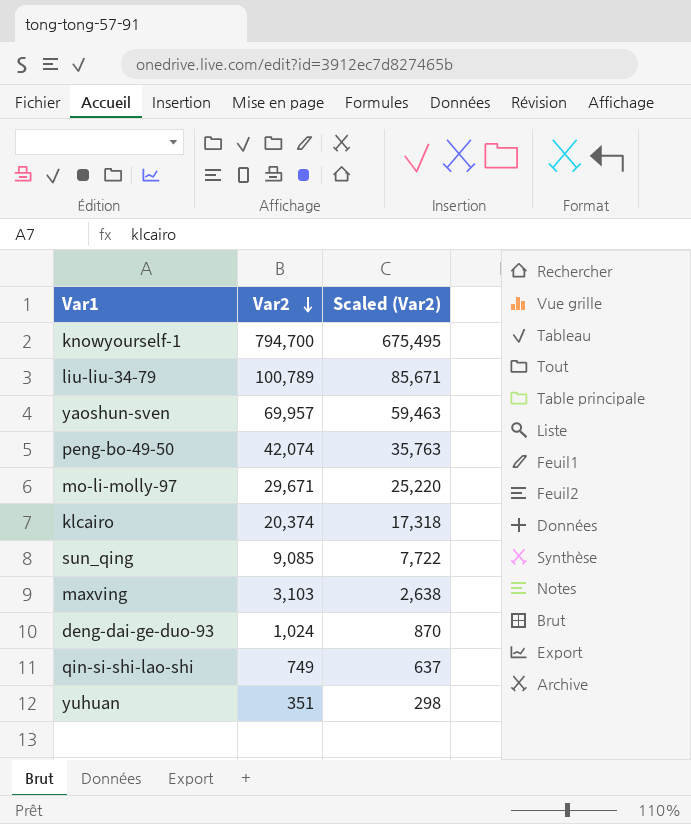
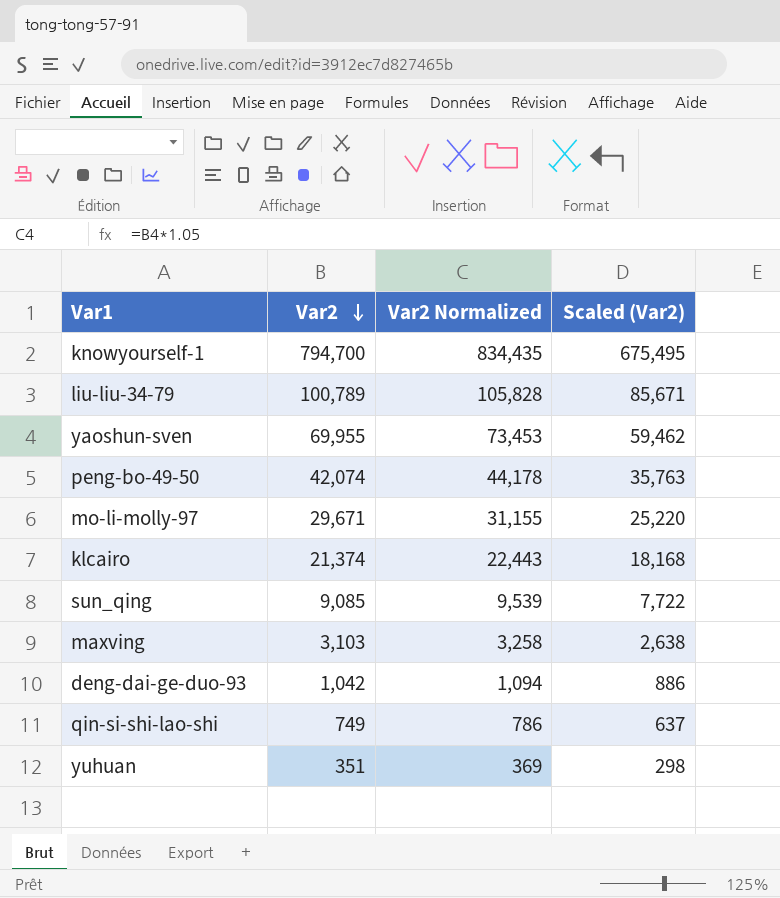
column Var2 Normalized | formula: none -> [Var2] * 1.05
yaoshun-sven | Var2: 69,957 -> 69,955
yaoshun-sven | Scaled (Var2): 59,463 -> 59,462
klcairo | Var2: 20,374 -> 21,374
klcairo | Scaled (Var2): 17,318 -> 18,168
deng-dai-ge-duo-93 | Var2: 1,024 -> 1,042
deng-dai-ge-duo-93 | Scaled (Var2): 870 -> 886

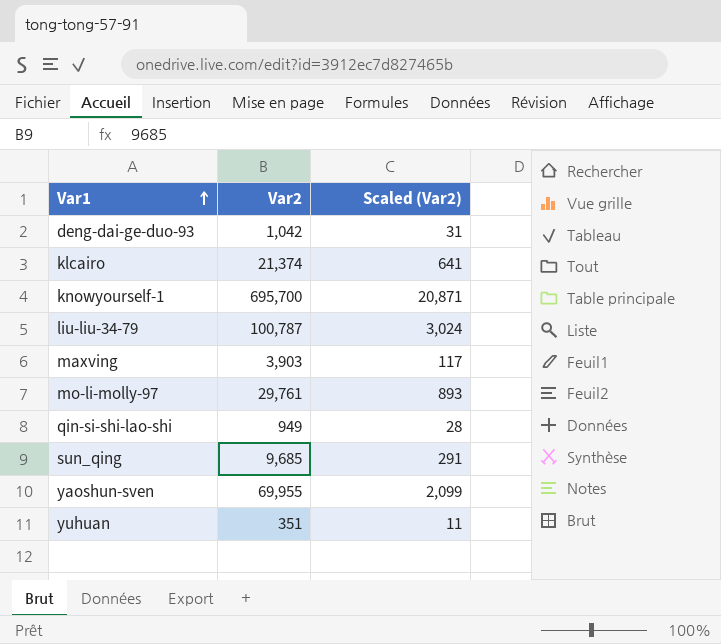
row order: Var2 descending -> Var1 ascending
column Var2 Normalized | formula: [Var2] * 1.05 -> none
column Scaled (Var2) | formula: [Var2] * 0.85 -> [Var2] * 0.03
row peng-bo-49-50: 42,074 | 44,178 | 35,763 -> none
knowyourself-1 | Var2: 794,700 -> 695,700
liu-liu-34-79 | Var2: 100,789 -> 100,787
maxving | Var2: 3,103 -> 3,903
mo-li-molly-97 | Var2: 29,671 -> 29,761
qin-si-shi-lao-shi | Var2: 749 -> 949
sun_qing | Var2: 9,085 -> 9,685

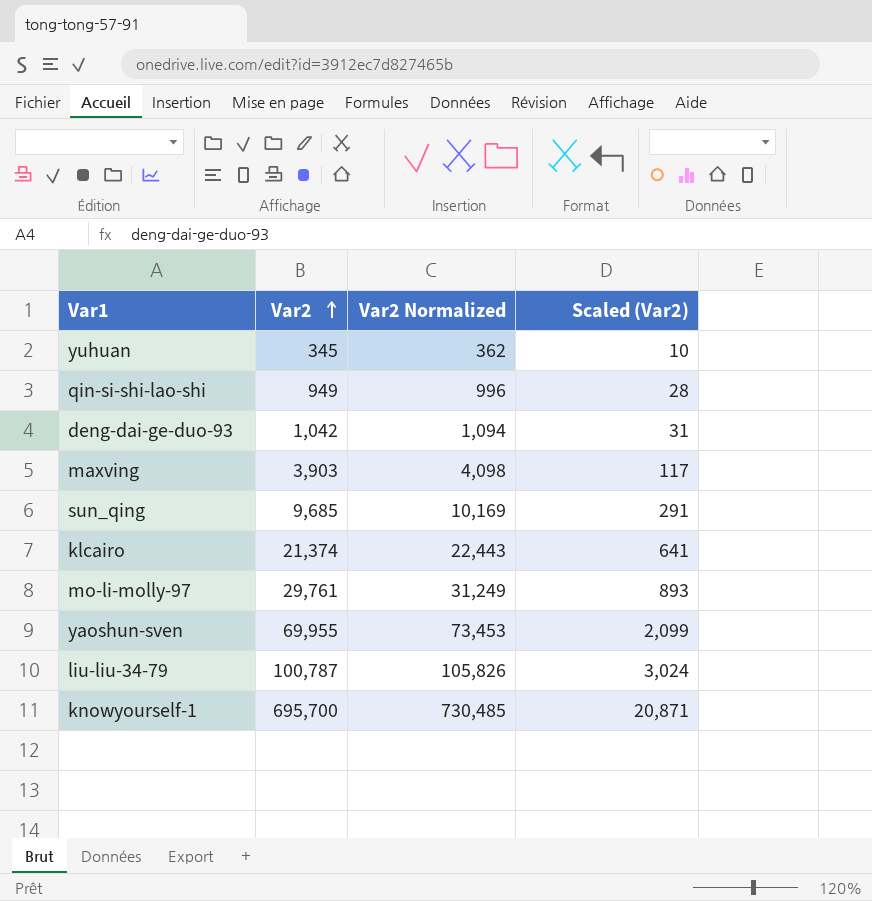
row order: Var1 ascending -> Var2 ascending
column Var2 Normalized | formula: none -> [Var2] * 1.05
yuhuan | Var2: 351 -> 345
yuhuan | Scaled (Var2): 11 -> 10

